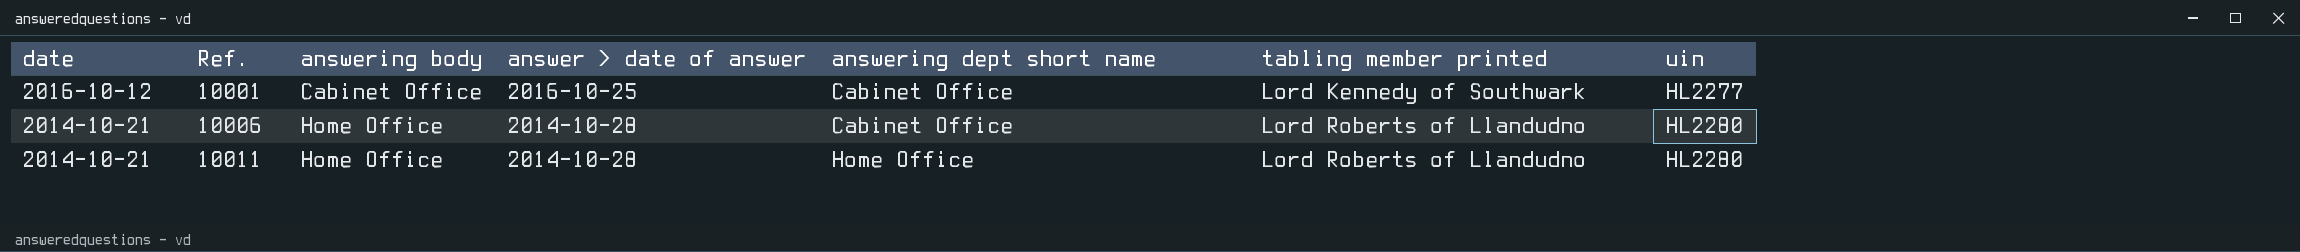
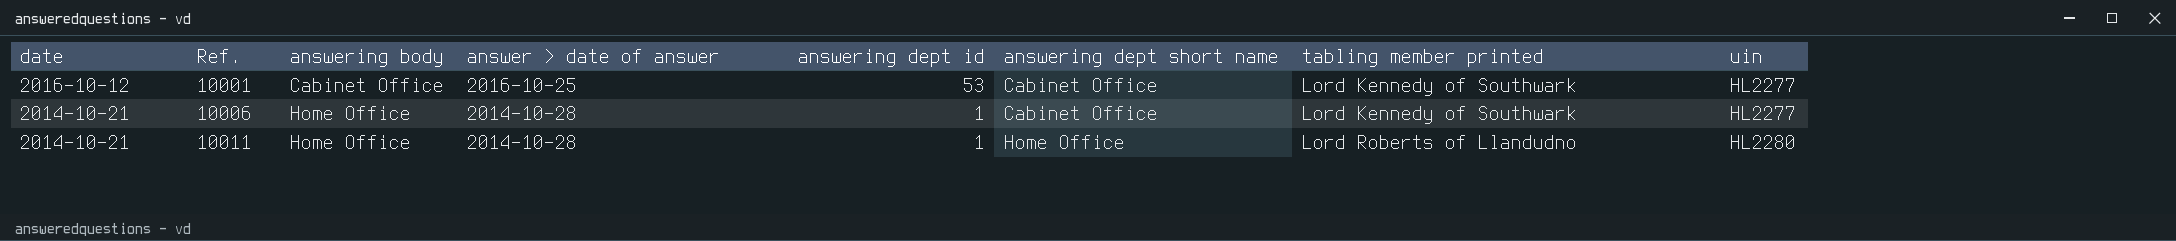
column answering dept id | position: none -> 5
10006 | tabling member printed: Lord Roberts of Llandudno -> Lord Kennedy of Southwark
10006 | uin: HL2280 -> HL2277

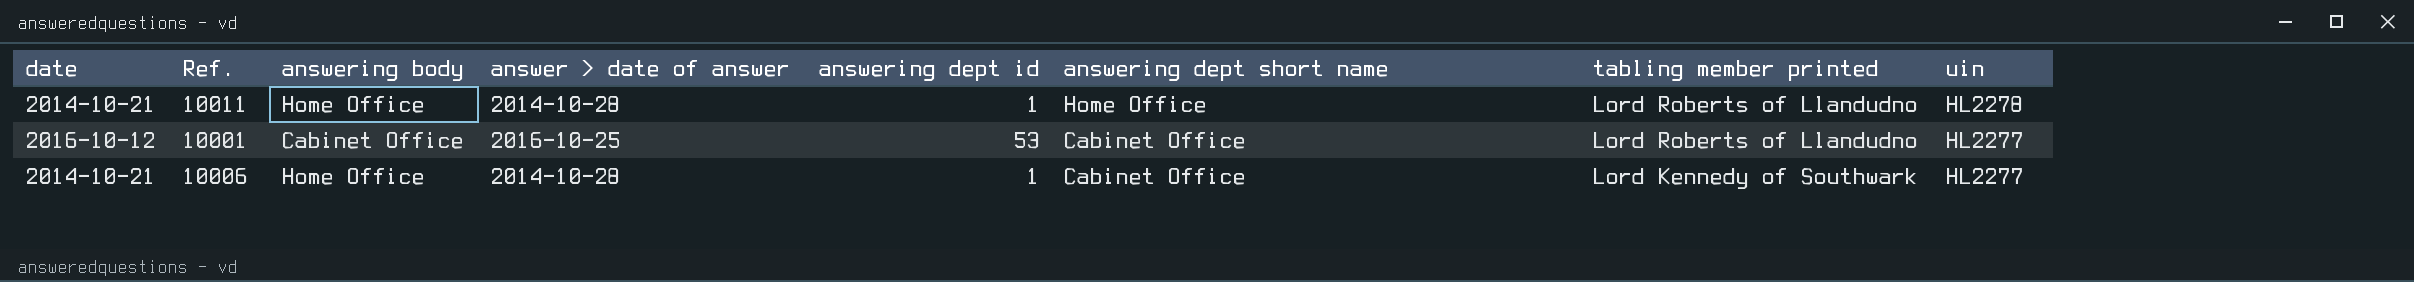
row order: date descending -> answering dept short name descending
10011 | uin: HL2280 -> HL2278
10001 | tabling member printed: Lord Kennedy of Southwark -> Lord Roberts of Llandudno

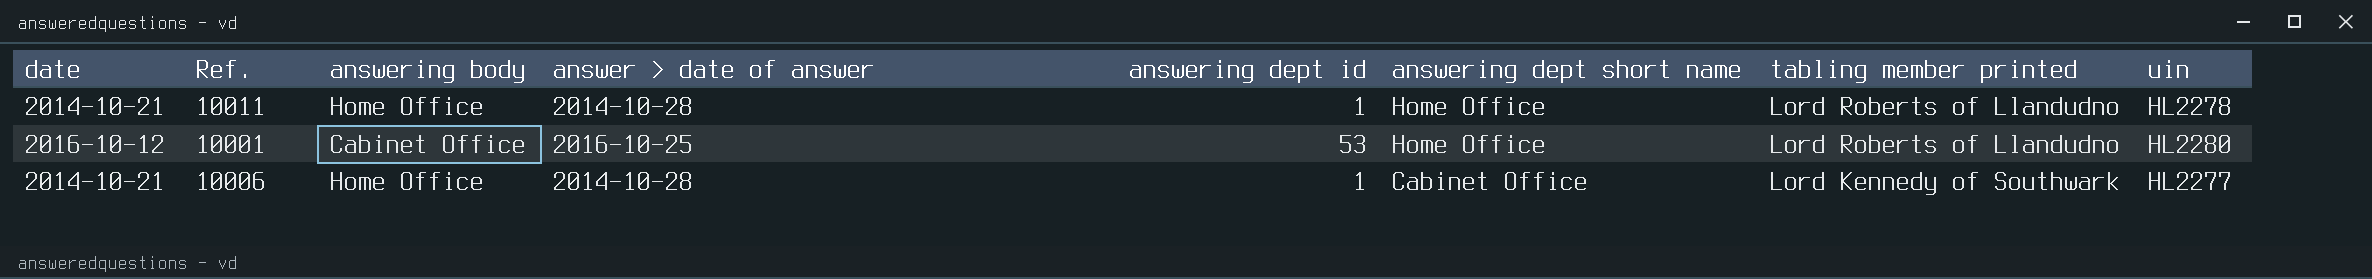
10001 | answering dept short name: Cabinet Office -> Home Office
10001 | uin: HL2277 -> HL2280

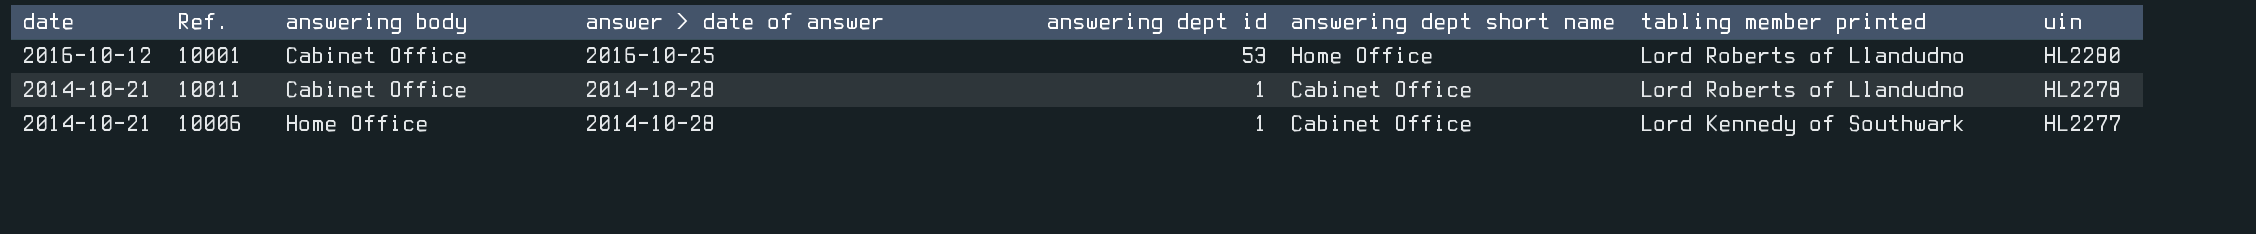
row order: answering dept short name descending -> date descending
10011 | answering body: Home Office -> Cabinet Office
10011 | answering dept short name: Home Office -> Cabinet Office

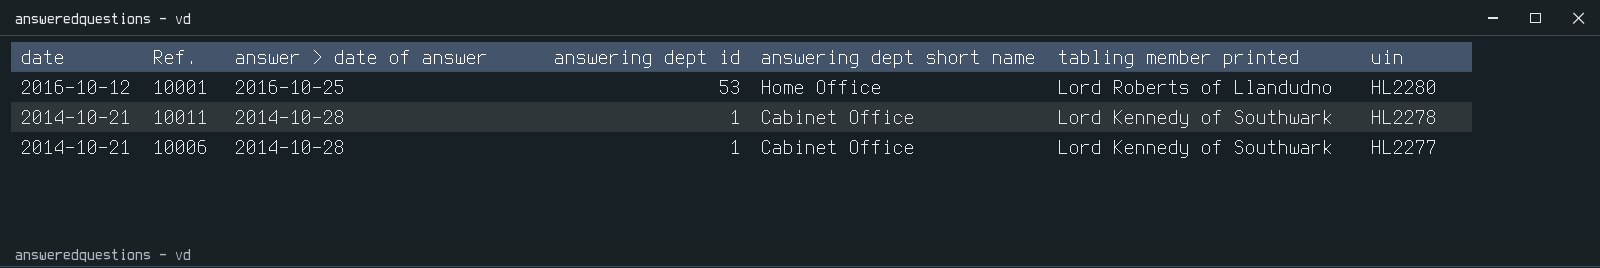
column answering body | position: 3 -> none
10011 | tabling member printed: Lord Roberts of Llandudno -> Lord Kennedy of Southwark

